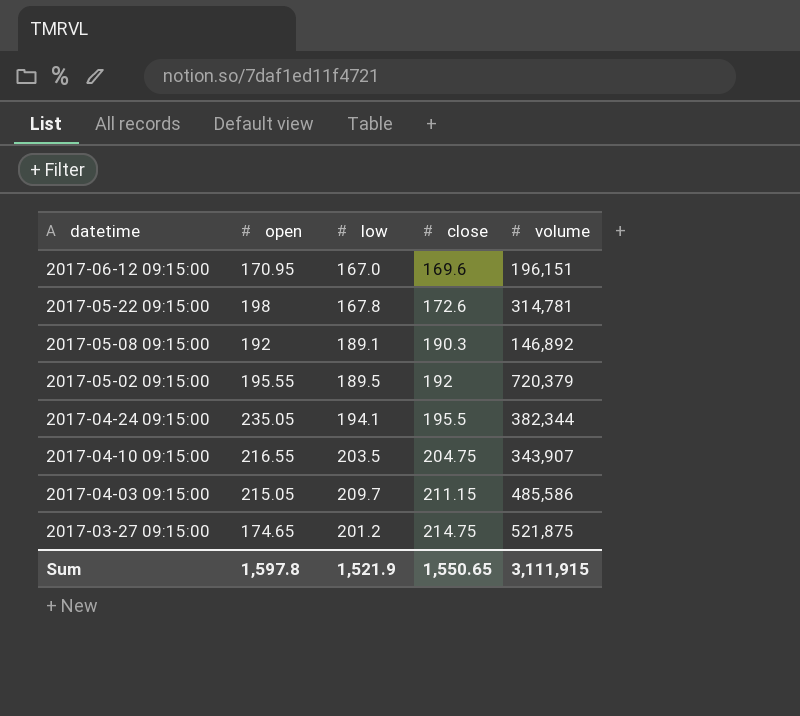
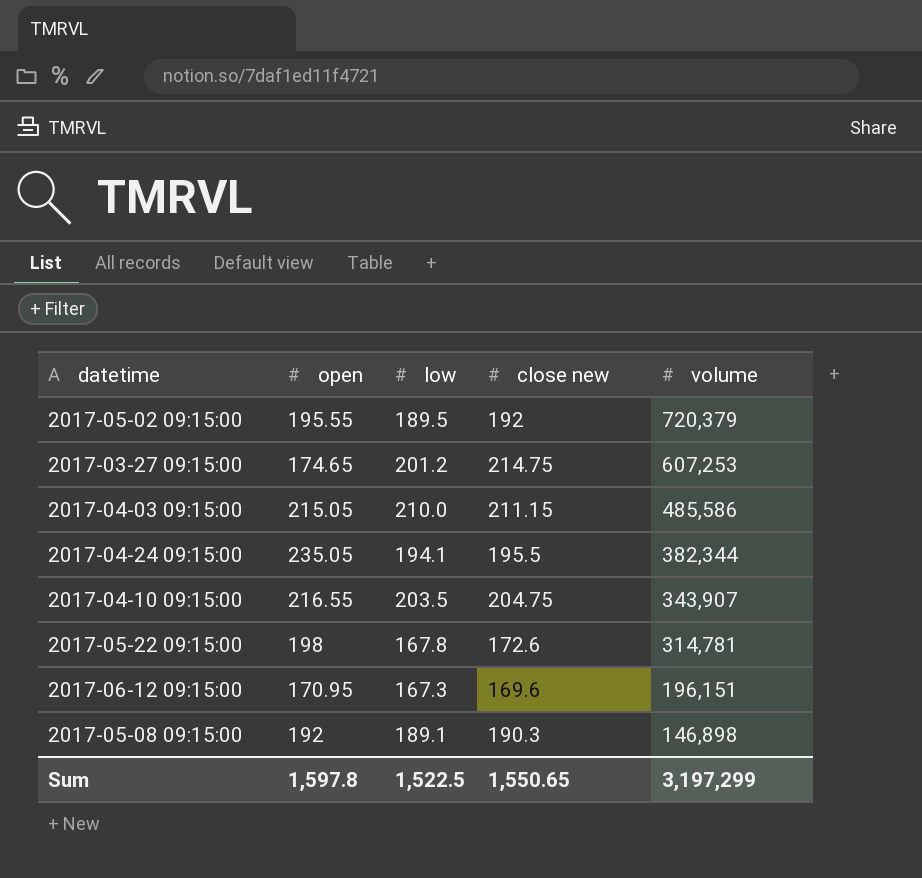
row order: datetime descending -> volume descending
column name: close -> close new
2017-03-27 09:15:00 | volume: 521,875 -> 607,253
2017-04-03 09:15:00 | low: 209.7 -> 210.0
2017-06-12 09:15:00 | low: 167.0 -> 167.3
2017-05-08 09:15:00 | volume: 146,892 -> 146,898
Sum | low: 1,521.9 -> 1,522.5
Sum | volume: 3,111,915 -> 3,197,299

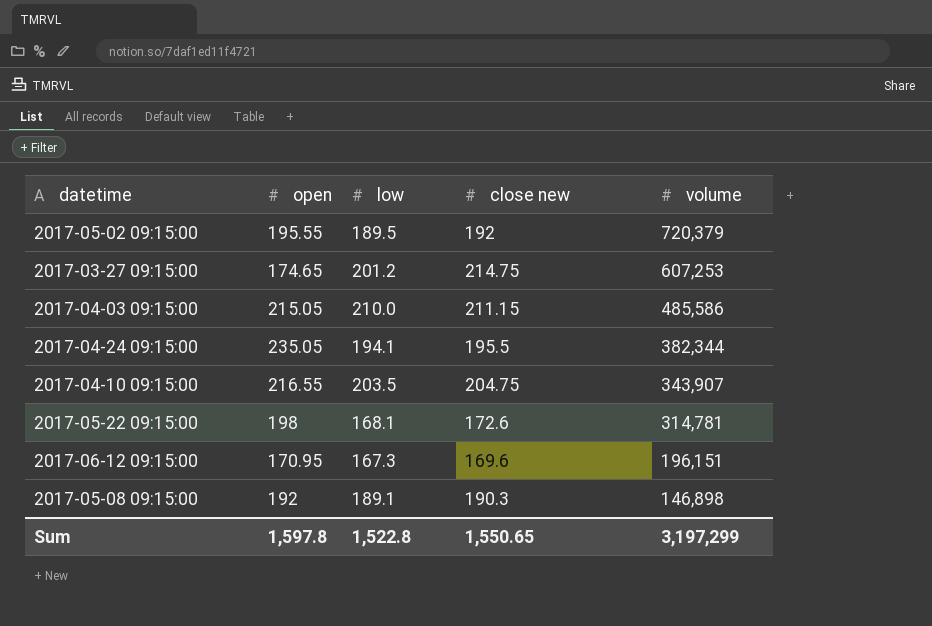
2017-05-22 09:15:00 | low: 167.8 -> 168.1
Sum | low: 1,522.5 -> 1,522.8

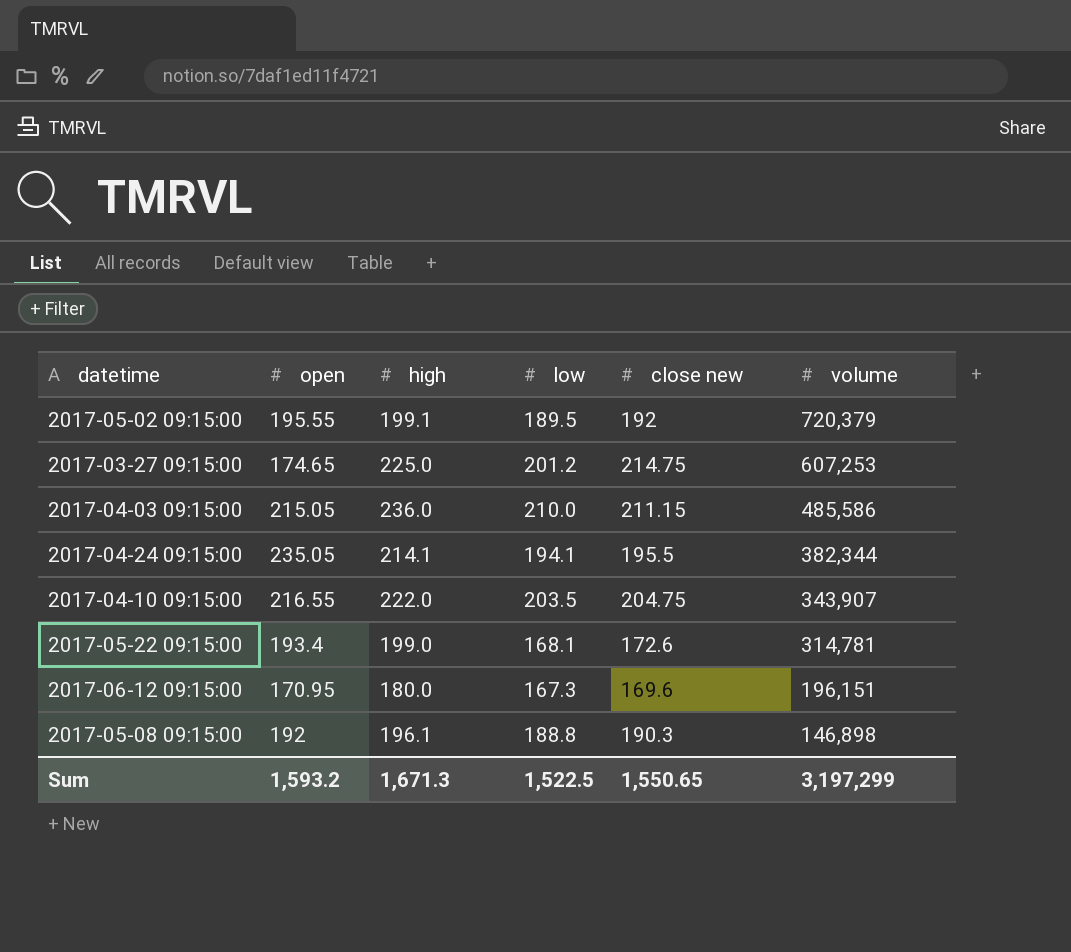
column high | position: none -> 3
2017-05-22 09:15:00 | open: 198 -> 193.4
2017-05-08 09:15:00 | low: 189.1 -> 188.8
Sum | open: 1,597.8 -> 1,593.2
Sum | low: 1,522.8 -> 1,522.5

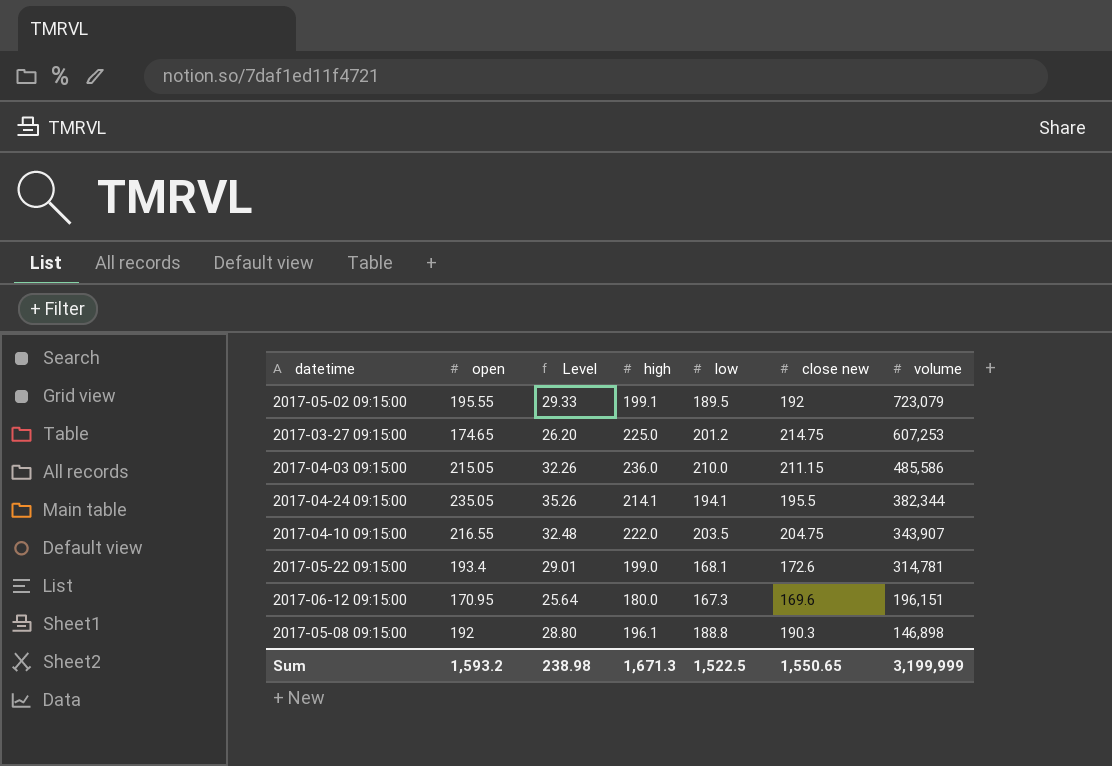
column Level | formula: none -> [open] * 0.15
2017-05-02 09:15:00 | volume: 720,379 -> 723,079
Sum | volume: 3,197,299 -> 3,199,999

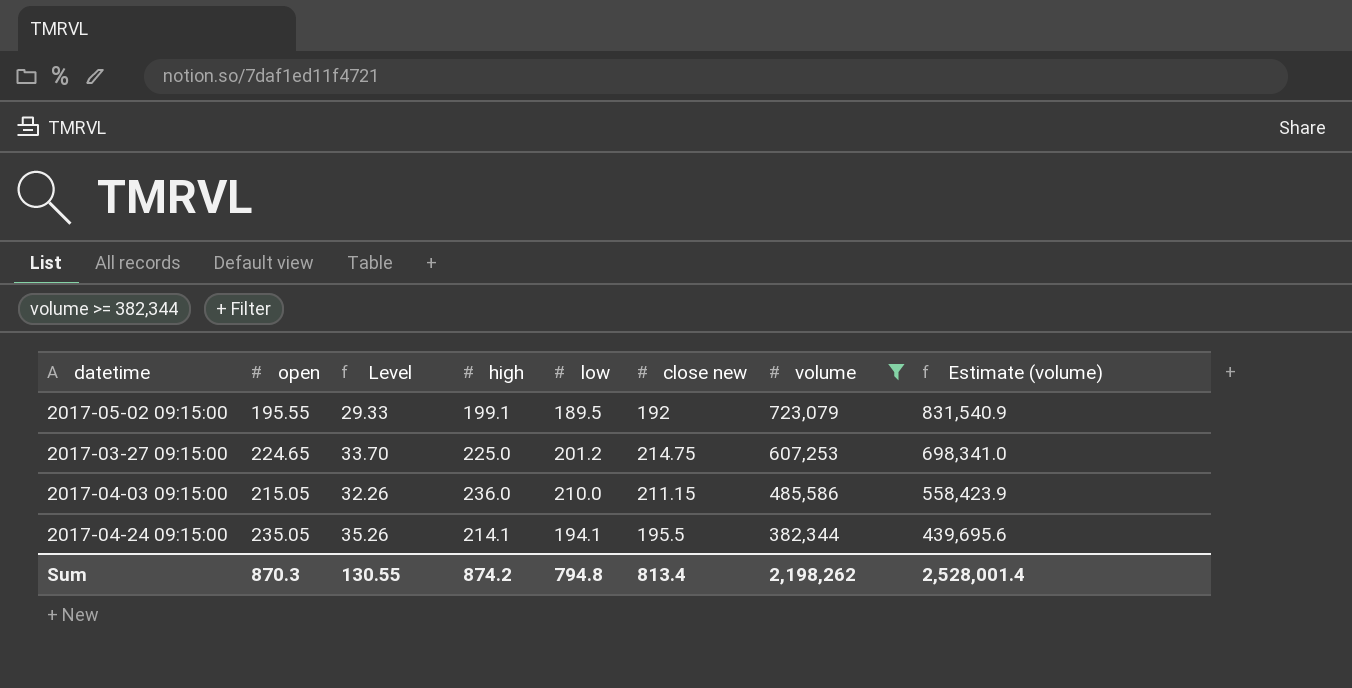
filter: none -> volume >= 382,344
column Estimate (volume) | formula: none -> [volume] * 1.15
2017-03-27 09:15:00 | open: 174.65 -> 224.65
2017-03-27 09:15:00 | Level: 26.20 -> 33.70
Sum | open: 1,593.2 -> 870.3
Sum | Level: 238.98 -> 130.55
Sum | high: 1,671.3 -> 874.2
Sum | low: 1,522.5 -> 794.8
Sum | close new: 1,550.65 -> 813.4
Sum | volume: 3,199,999 -> 2,198,262

